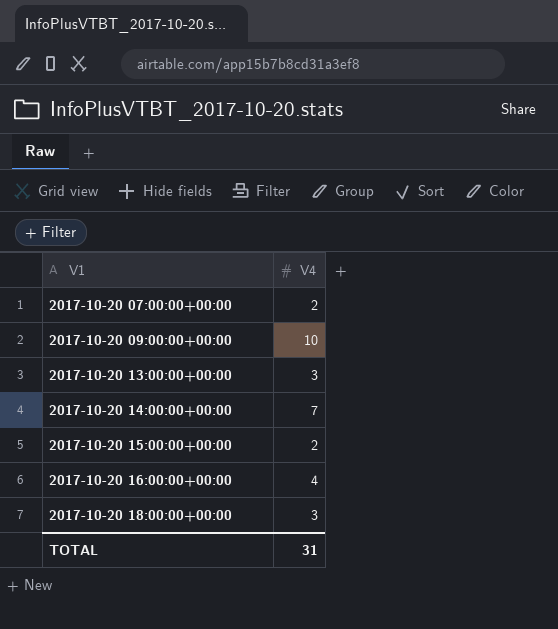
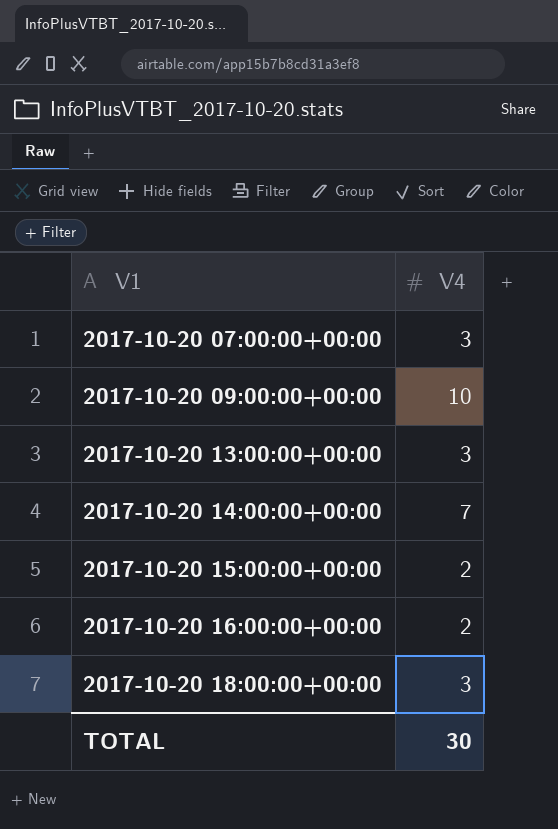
2017-10-20 07:00:00+00:00 | V4: 2 -> 3
2017-10-20 16:00:00+00:00 | V4: 4 -> 2
TOTAL | V4: 31 -> 30

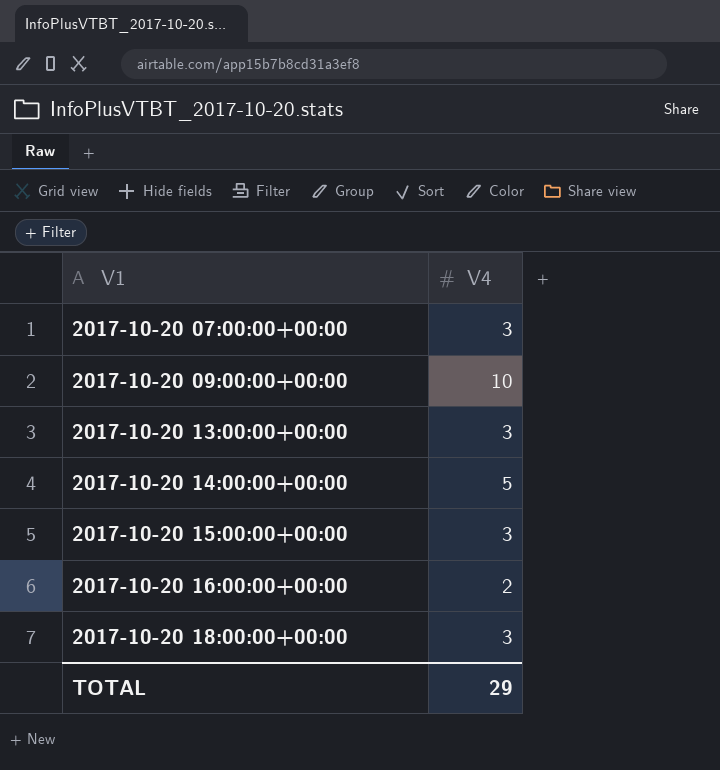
2017-10-20 14:00:00+00:00 | V4: 7 -> 5
2017-10-20 15:00:00+00:00 | V4: 2 -> 3
TOTAL | V4: 30 -> 29

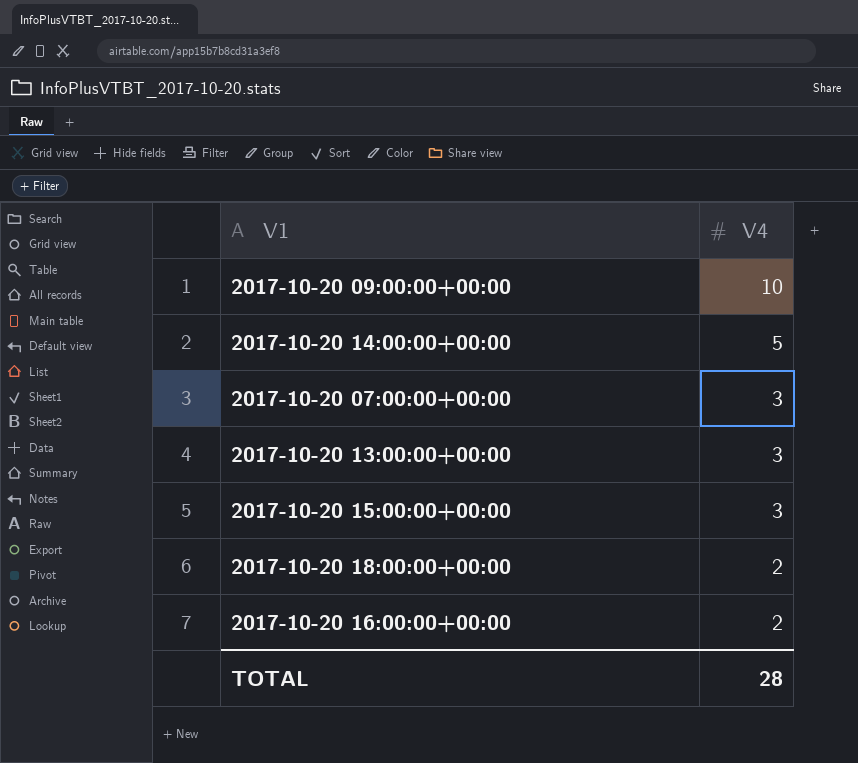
row order: V1 ascending -> V4 descending
2017-10-20 18:00:00+00:00 | V4: 3 -> 2
TOTAL | V4: 29 -> 28

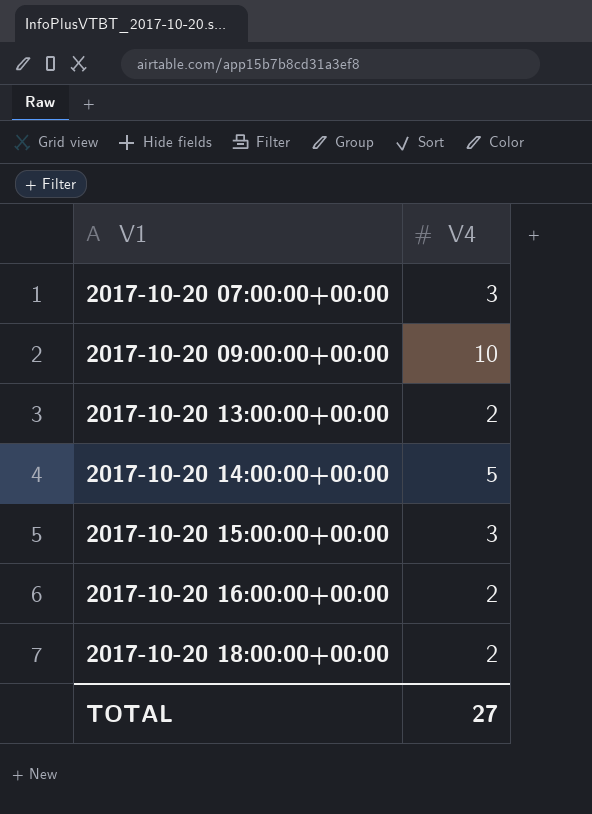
row order: V4 descending -> V1 ascending
2017-10-20 13:00:00+00:00 | V4: 3 -> 2
TOTAL | V4: 28 -> 27

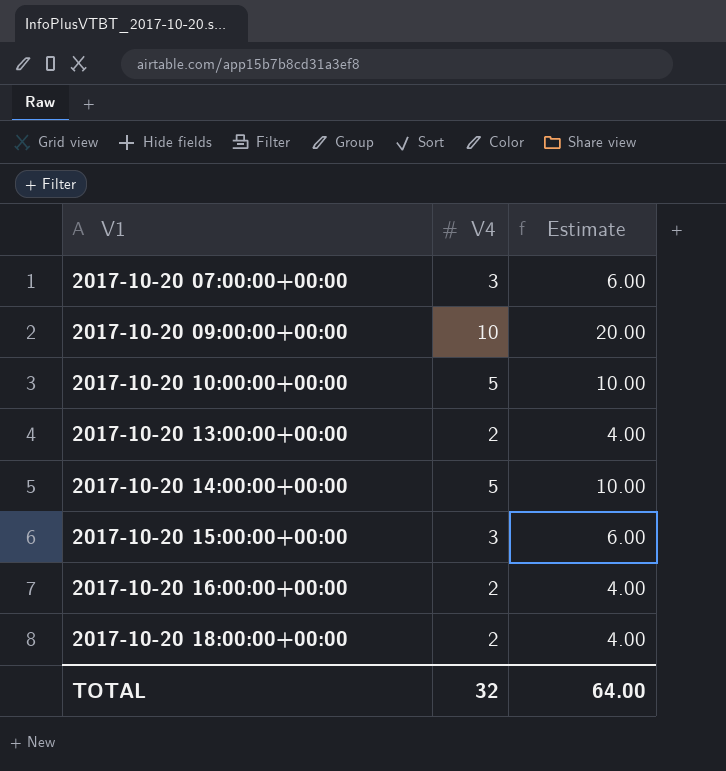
column Estimate | formula: none -> [V4] * 2
row 2017-10-20 10:00:00+00:00: none -> 5 | 10.00
TOTAL | V4: 27 -> 32

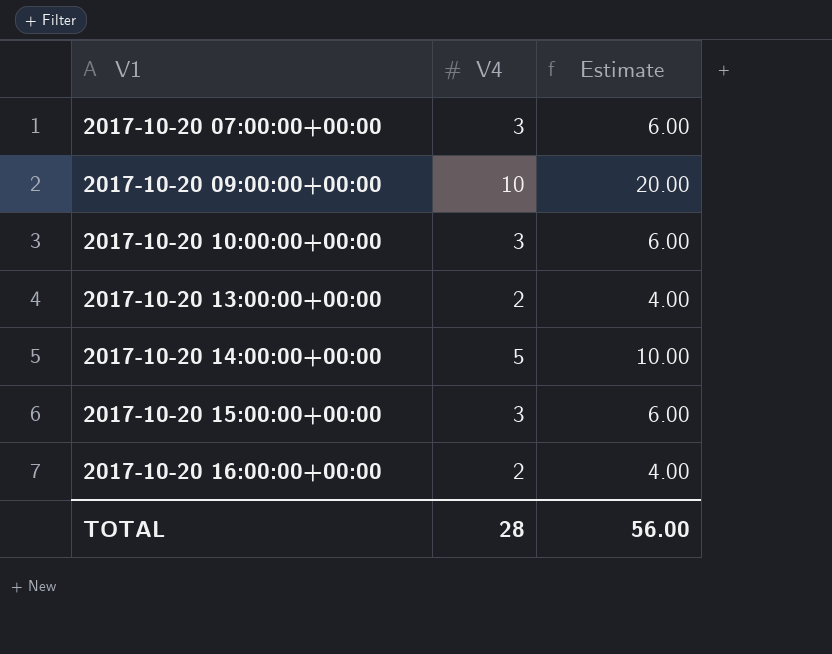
row 2017-10-20 18:00:00+00:00: 2 | 4.00 -> none
2017-10-20 10:00:00+00:00 | V4: 5 -> 3
2017-10-20 10:00:00+00:00 | Estimate: 10.00 -> 6.00
TOTAL | V4: 32 -> 28
TOTAL | Estimate: 64.00 -> 56.00

